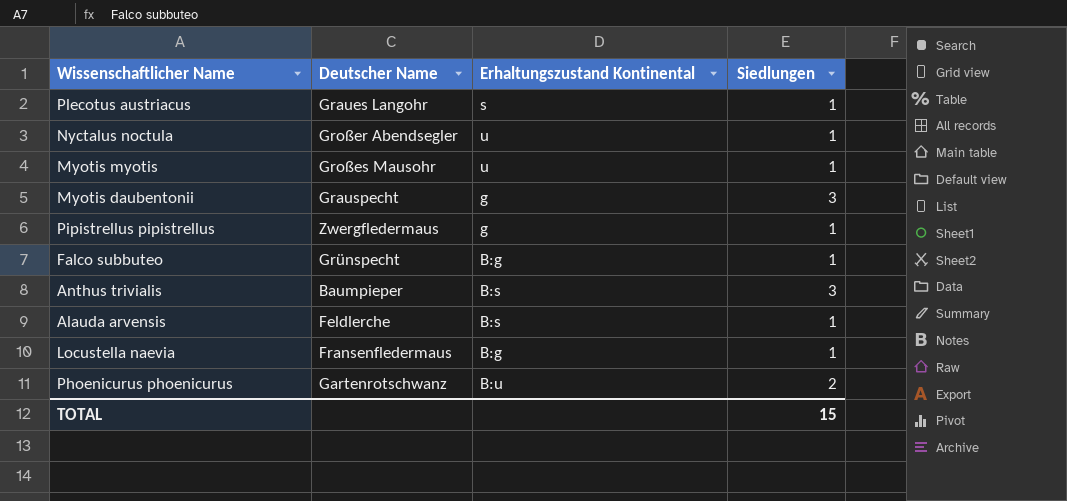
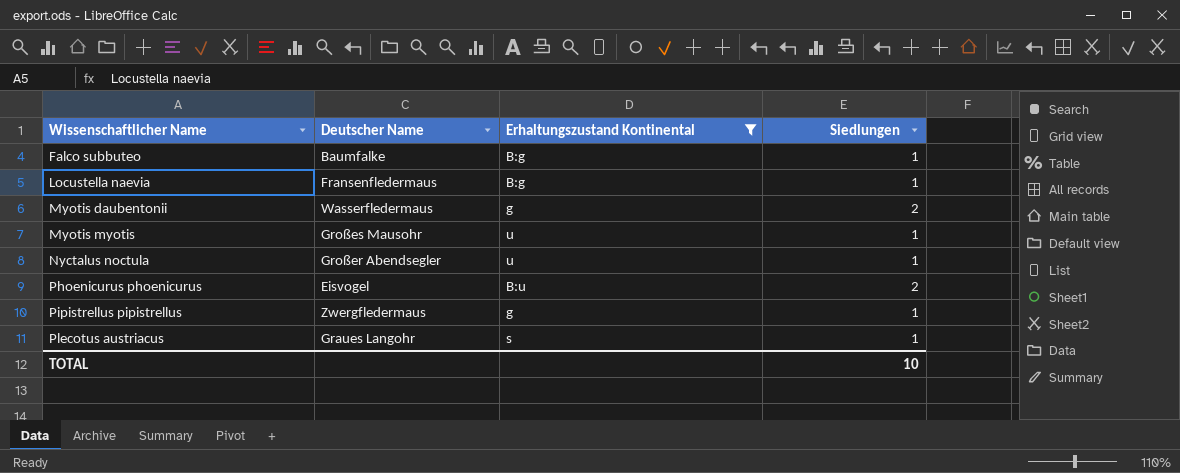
filter: none -> Erhaltungszustand Kontinental != B:s
row order: none -> Wissenschaftlicher Name ascending
Falco subbuteo | Deutscher Name: Grünspecht -> Baumfalke
Myotis daubentonii | Deutscher Name: Grauspecht -> Wasserfledermaus
Myotis daubentonii | Siedlungen: 3 -> 2
Phoenicurus phoenicurus | Deutscher Name: Gartenrotschwanz -> Eisvogel
TOTAL | Siedlungen: 15 -> 10

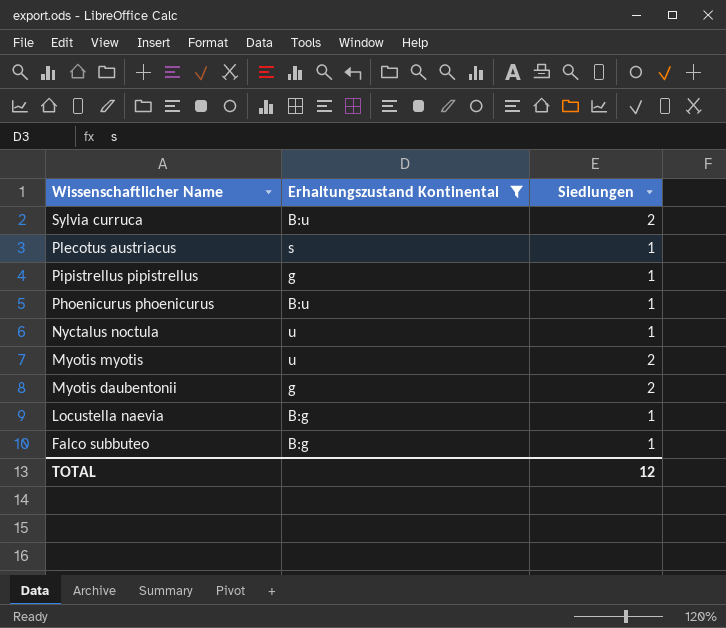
row order: Wissenschaftlicher Name ascending -> Wissenschaftlicher Name descending
column Deutscher Name | position: 2 -> none
row Sylvia curruca: none -> B:u | 2
Phoenicurus phoenicurus | Siedlungen: 2 -> 1
Myotis myotis | Siedlungen: 1 -> 2
TOTAL | Siedlungen: 10 -> 12

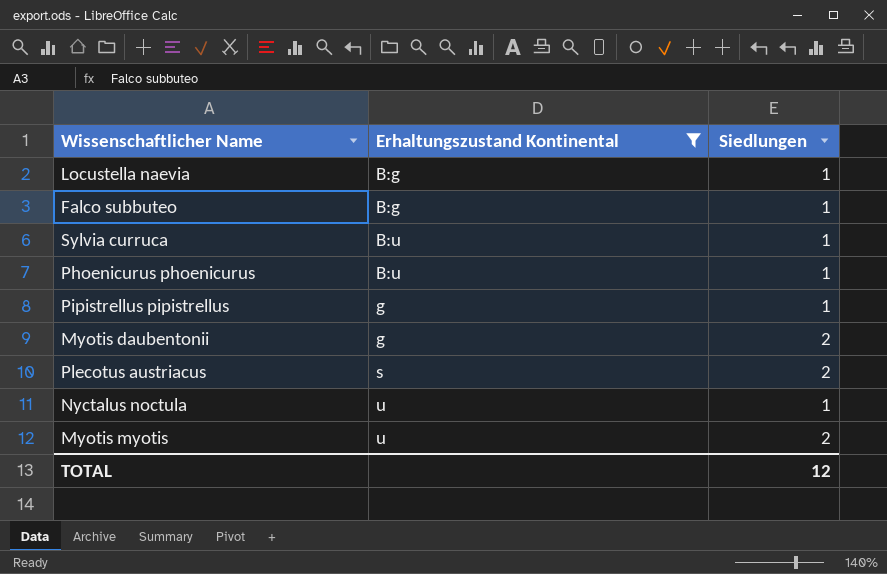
row order: Wissenschaftlicher Name descending -> Erhaltungszustand Kontinental ascending
Sylvia curruca | Siedlungen: 2 -> 1
Plecotus austriacus | Siedlungen: 1 -> 2

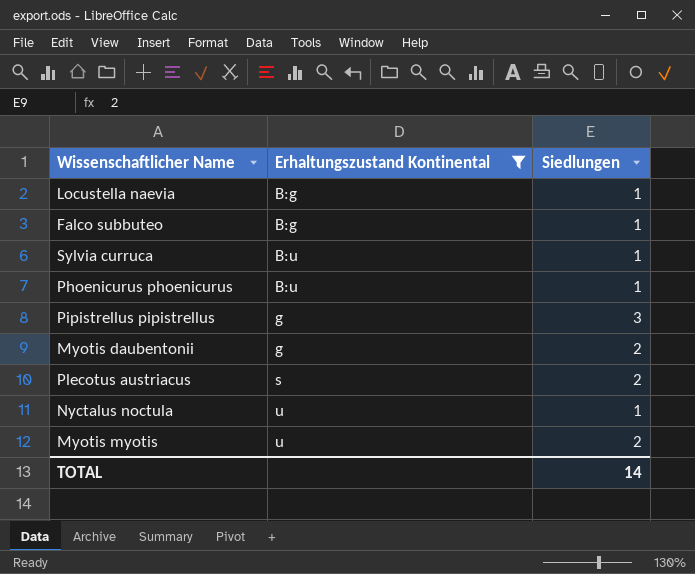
Pipistrellus pipistrellus | Siedlungen: 1 -> 3
TOTAL | Siedlungen: 12 -> 14

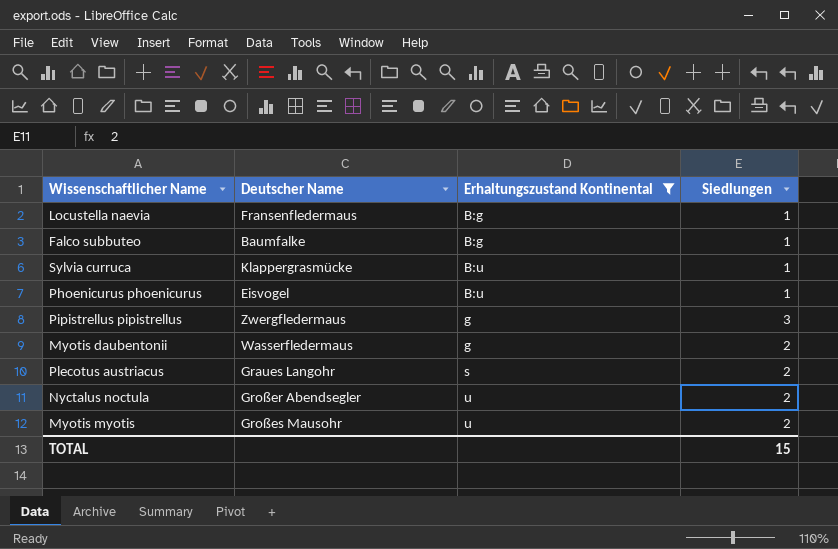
column Deutscher Name | position: none -> 2
Nyctalus noctula | Siedlungen: 1 -> 2
TOTAL | Siedlungen: 14 -> 15

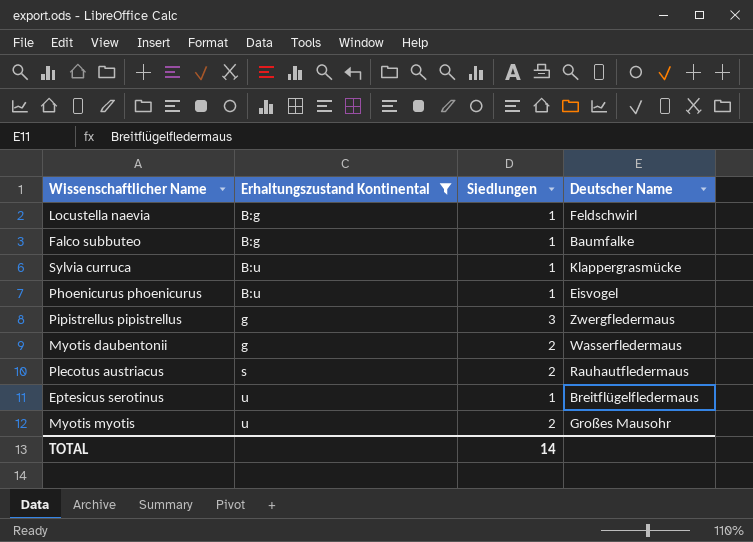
column Deutscher Name | position: 2 -> 4
row Nyctalus noctula: Großer Abendsegler | u | 2 -> none
Locustella naevia | Deutscher Name: Fransenfledermaus -> Feldschwirl
Plecotus austriacus | Deutscher Name: Graues Langohr -> Rauhautfledermaus
row Eptesicus serotinus: none -> u | 1 | Breitflügelfledermaus
TOTAL | Siedlungen: 15 -> 14

